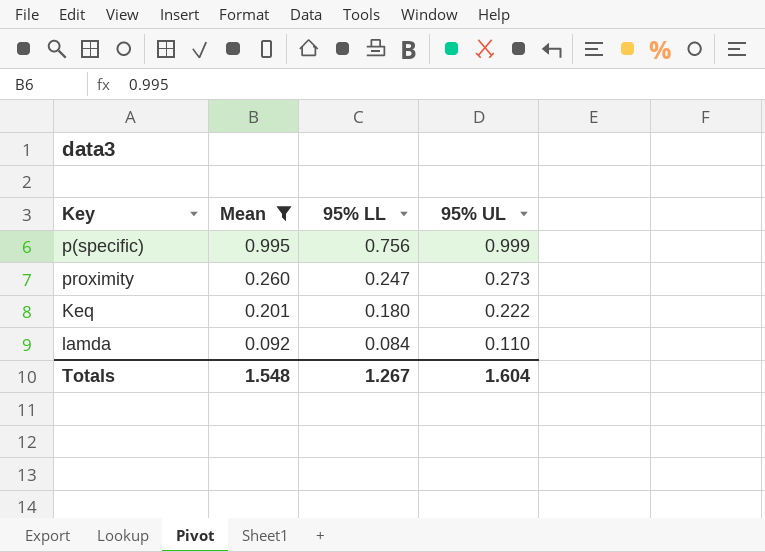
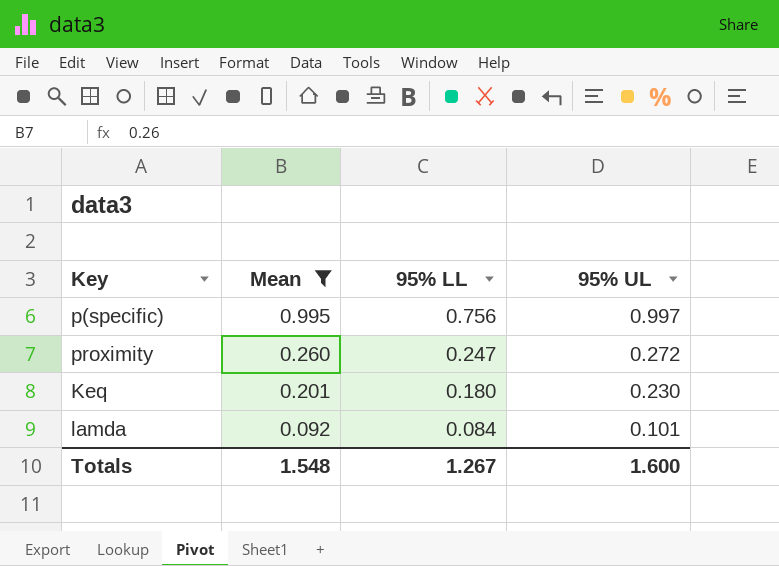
p(specific) | 95% UL: 0.999 -> 0.997
proximity | 95% UL: 0.273 -> 0.272
Keq | 95% UL: 0.222 -> 0.230
lamda | 95% UL: 0.110 -> 0.101
Totals | 95% UL: 1.604 -> 1.600

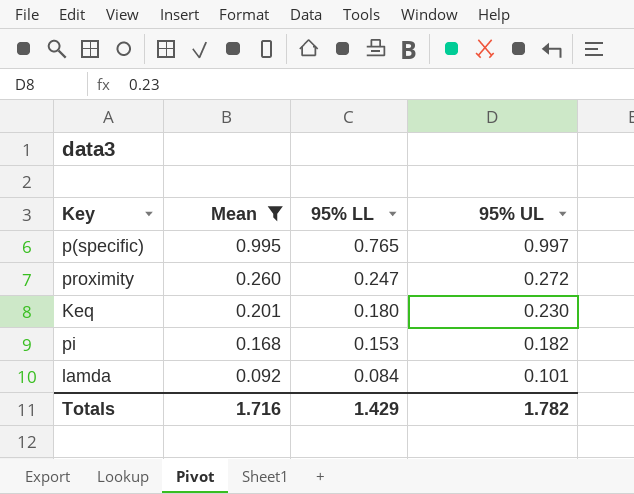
p(specific) | 95% LL: 0.756 -> 0.765
row pi: none -> 0.168 | 0.153 | 0.182
Totals | Mean: 1.548 -> 1.716
Totals | 95% LL: 1.267 -> 1.429
Totals | 95% UL: 1.600 -> 1.782

